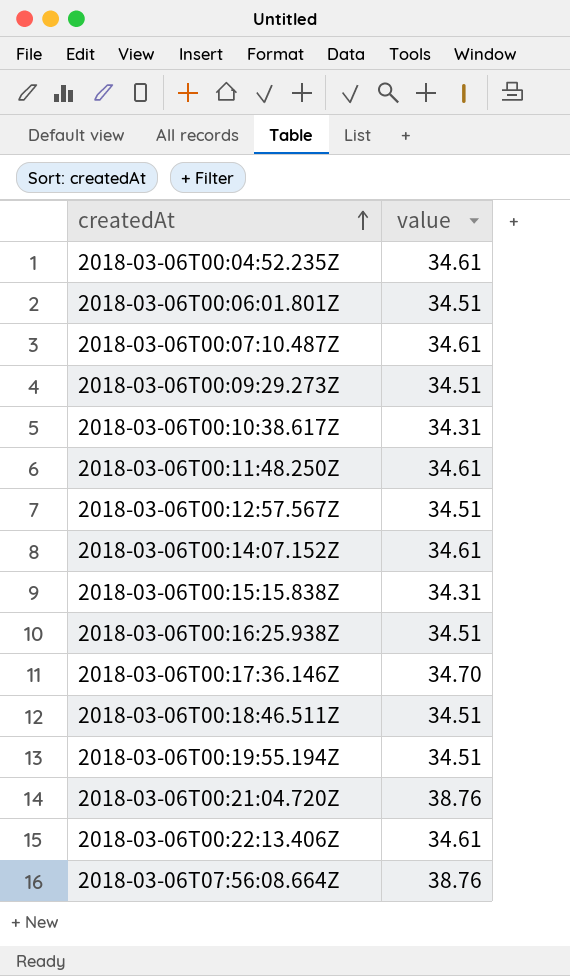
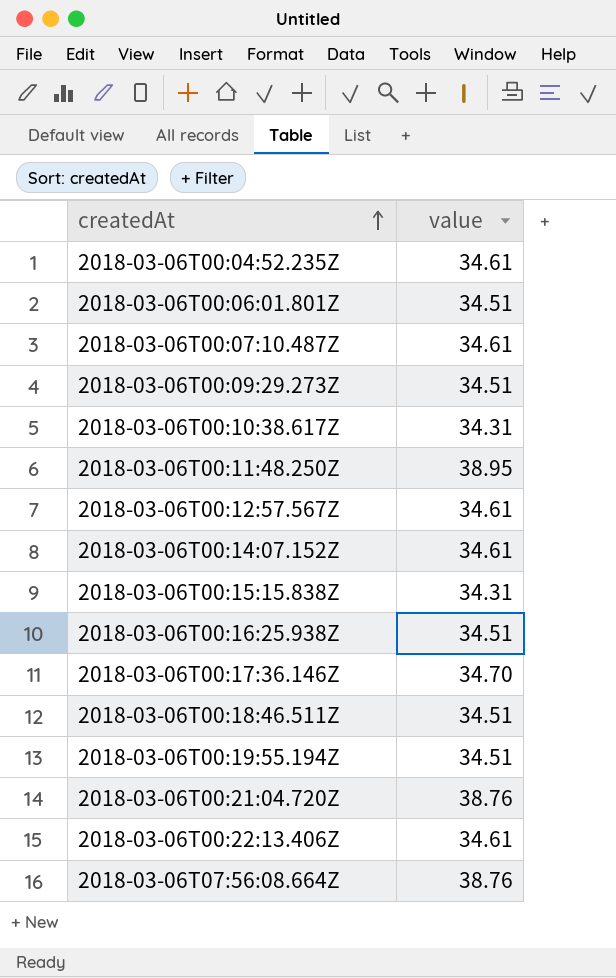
2018-03-06T00:11:48.250Z | value: 34.61 -> 38.95
2018-03-06T00:12:57.567Z | value: 34.51 -> 34.61

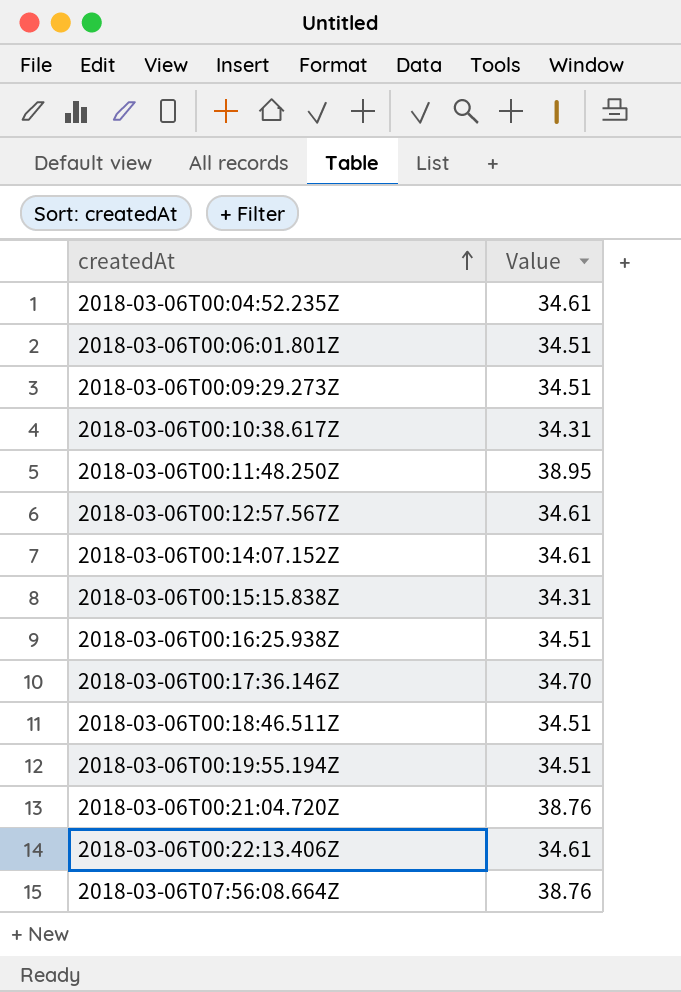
column name: value -> Value
row 2018-03-06T00:07:10.487Z: 34.61 -> none

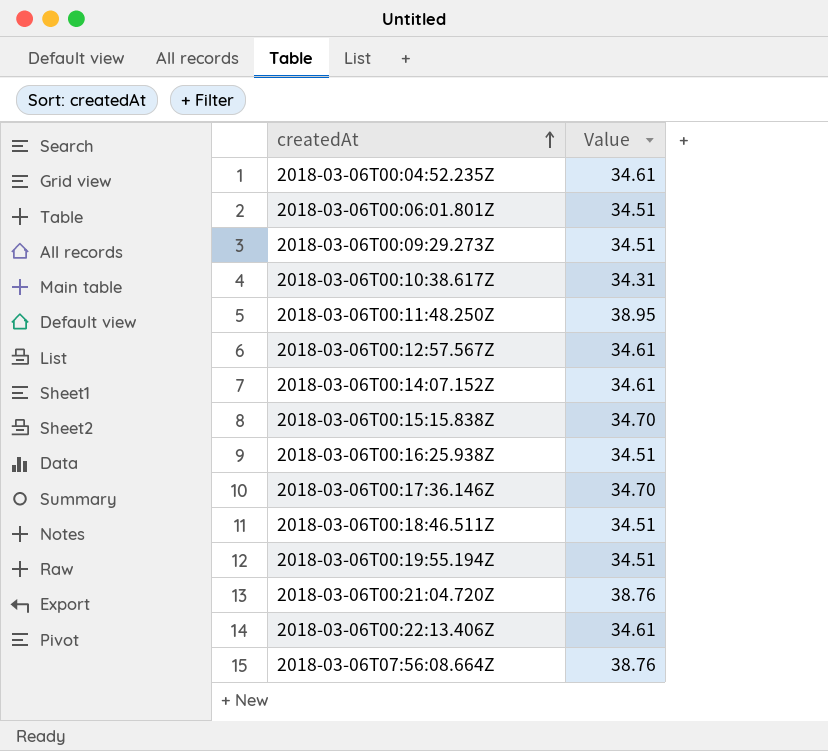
2018-03-06T00:15:15.838Z | Value: 34.31 -> 34.70

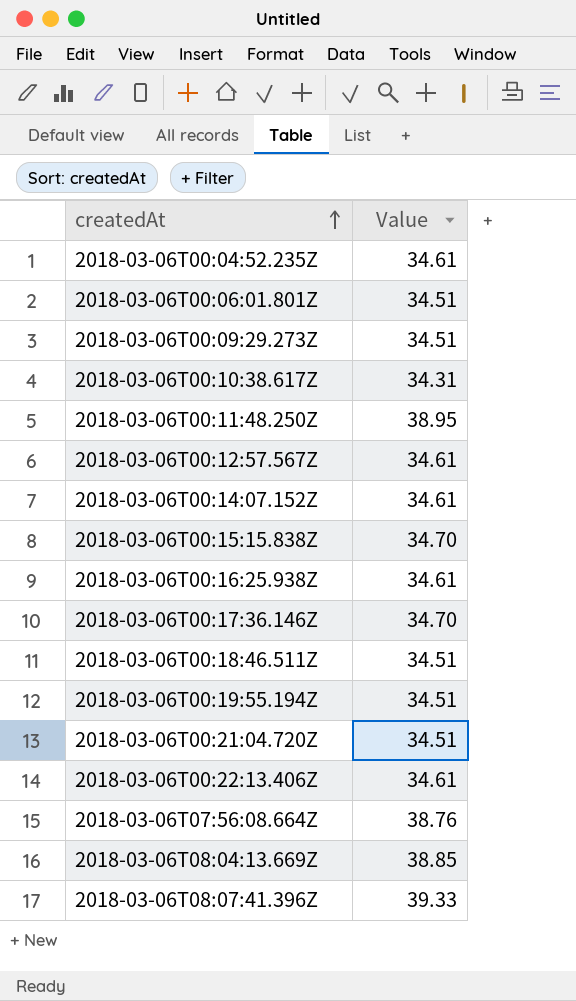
2018-03-06T00:16:25.938Z | Value: 34.51 -> 34.61
2018-03-06T00:21:04.720Z | Value: 38.76 -> 34.51
row 2018-03-06T08:04:13.669Z: none -> 38.85
row 2018-03-06T08:07:41.396Z: none -> 39.33

